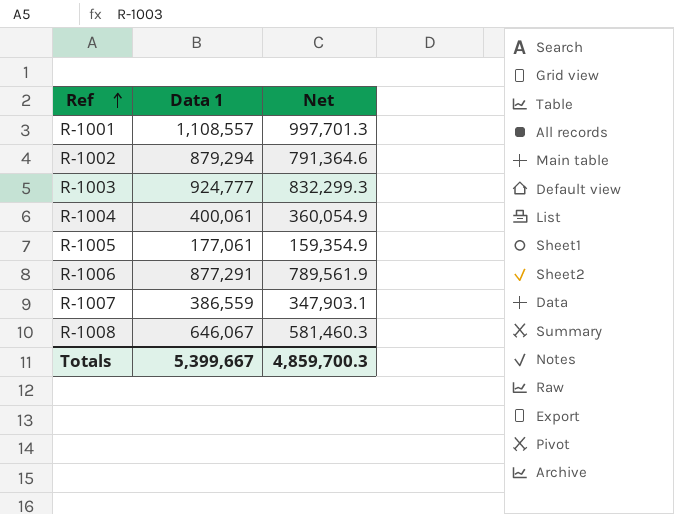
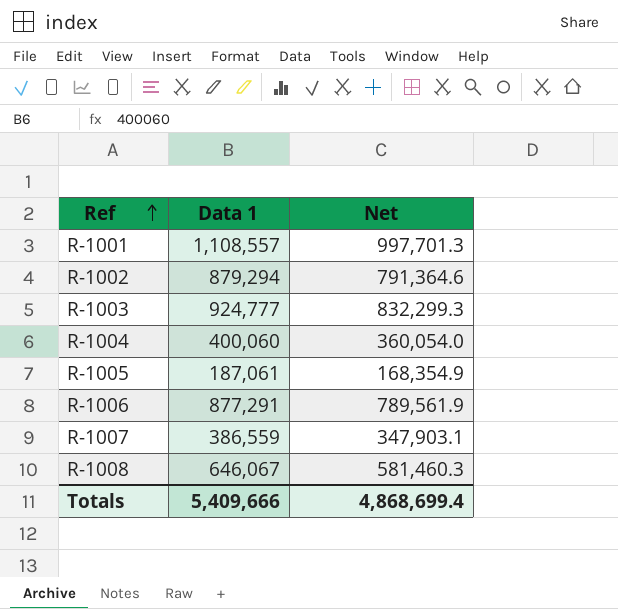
R-1004 | Data 1: 400,061 -> 400,060
R-1004 | Net: 360,054.9 -> 360,054.0
R-1005 | Data 1: 177,061 -> 187,061
R-1005 | Net: 159,354.9 -> 168,354.9
Totals | Data 1: 5,399,667 -> 5,409,666
Totals | Net: 4,859,700.3 -> 4,868,699.4

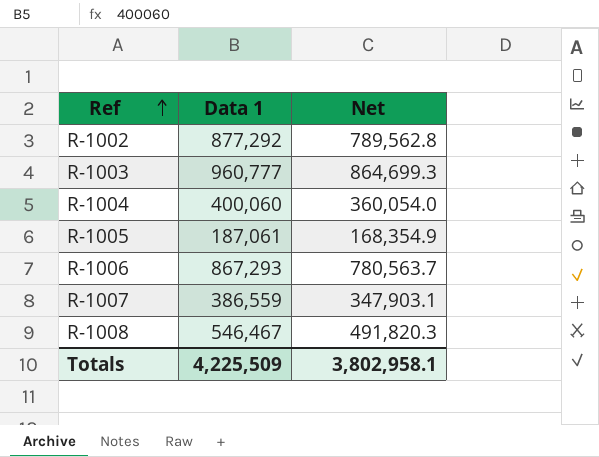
row R-1001: 1,108,557 | 997,701.3 -> none
R-1002 | Data 1: 879,294 -> 877,292
R-1002 | Net: 791,364.6 -> 789,562.8
R-1003 | Data 1: 924,777 -> 960,777
R-1003 | Net: 832,299.3 -> 864,699.3
R-1006 | Data 1: 877,291 -> 867,293
R-1006 | Net: 789,561.9 -> 780,563.7
R-1008 | Data 1: 646,067 -> 546,467
R-1008 | Net: 581,460.3 -> 491,820.3
Totals | Data 1: 5,409,666 -> 4,225,509
Totals | Net: 4,868,699.4 -> 3,802,958.1

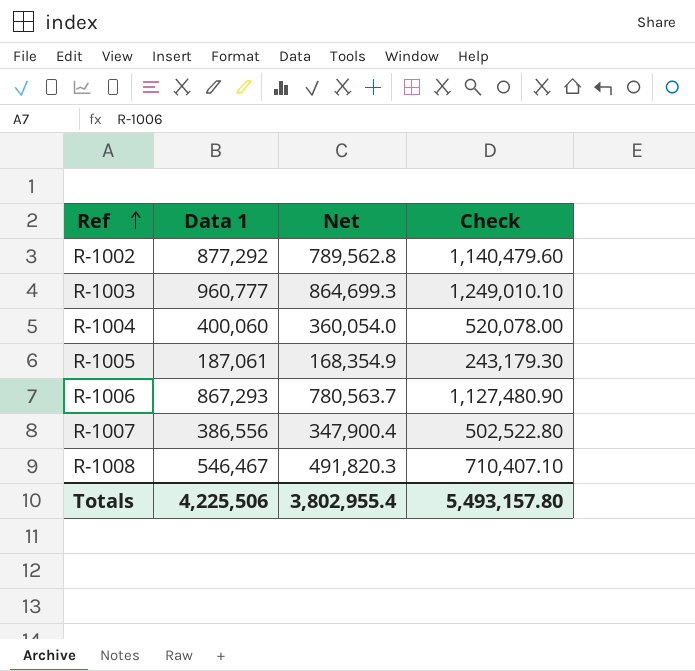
column Check | formula: none -> [Data 1] * 1.3
R-1007 | Data 1: 386,559 -> 386,556
R-1007 | Net: 347,903.1 -> 347,900.4
Totals | Data 1: 4,225,509 -> 4,225,506
Totals | Net: 3,802,958.1 -> 3,802,955.4

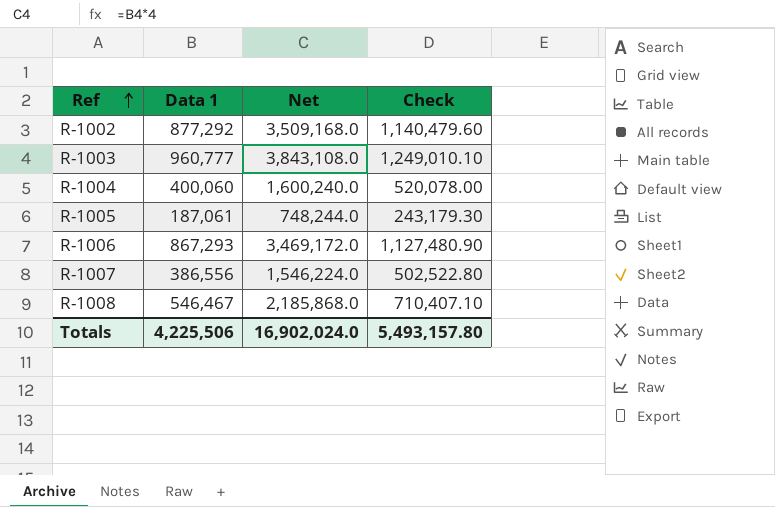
column Net | formula: [Data 1] * 0.9 -> [Data 1] * 4
Totals | Net: 3,802,955.4 -> 16,902,024.0

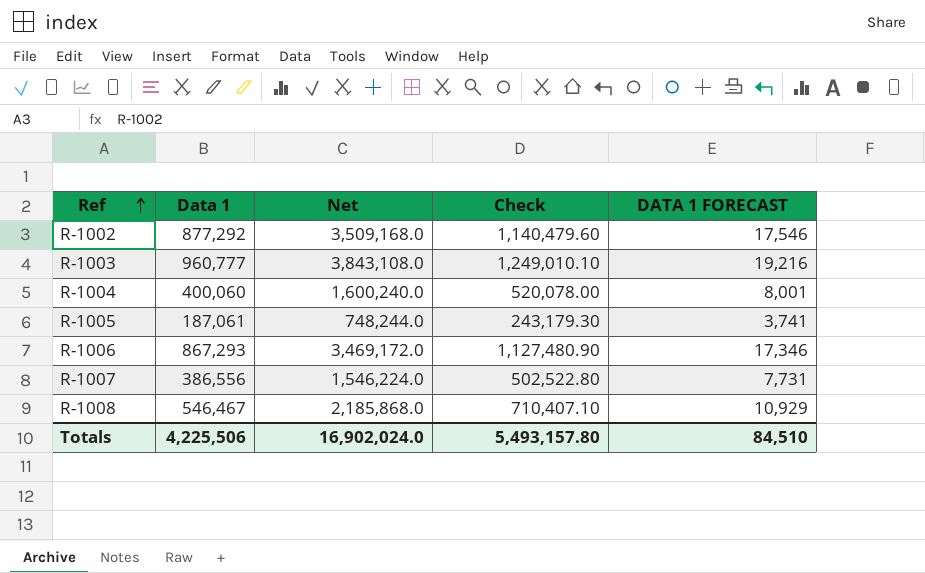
column DATA 1 FORECAST | formula: none -> [Data 1] * 0.02

